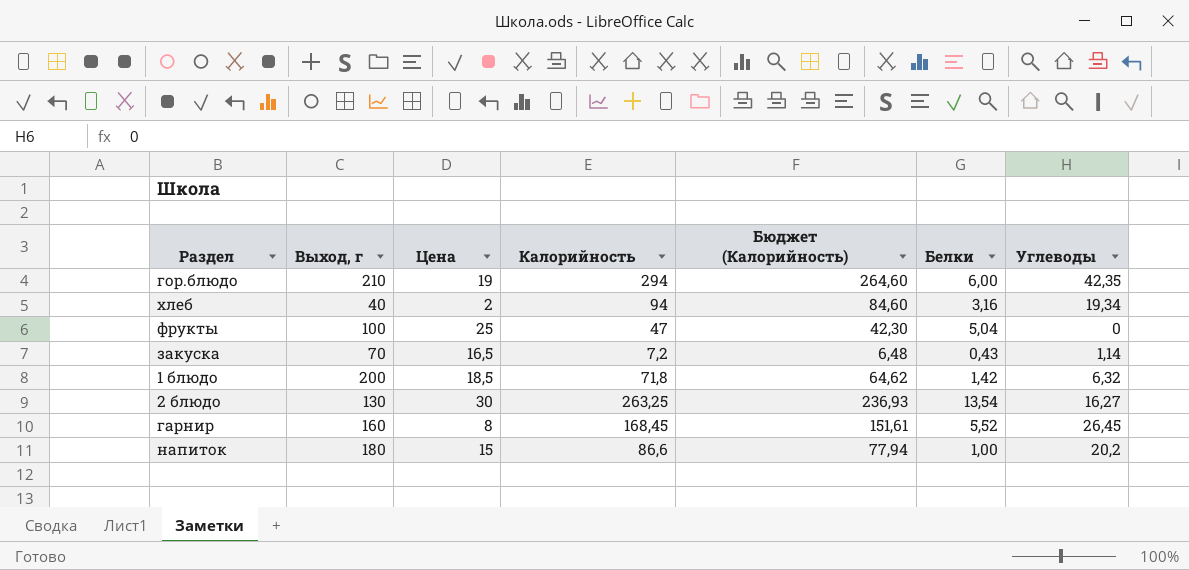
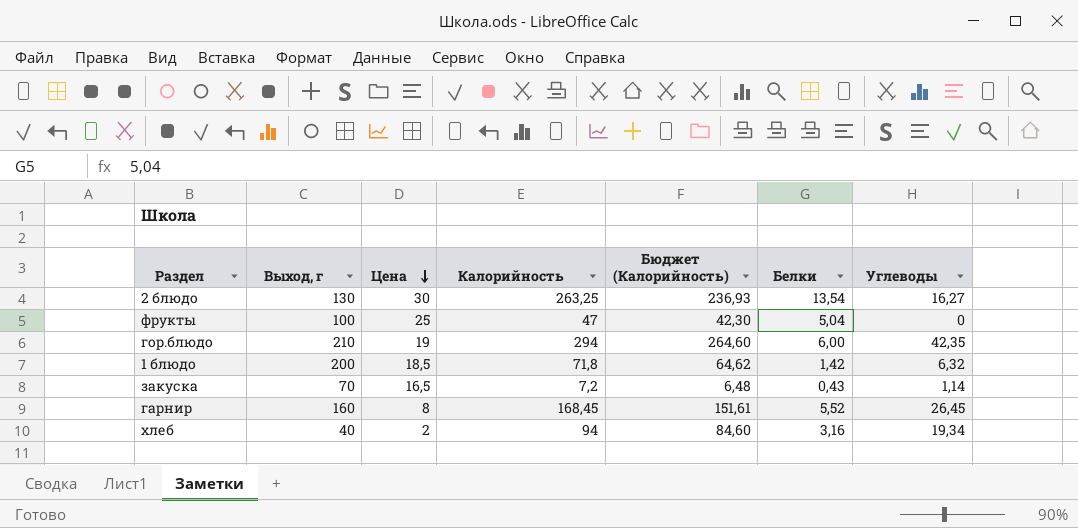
row order: none -> Цена descending
row напиток: 180 | 15 | 86,6 | 77,94 | 1,00 | 20,2 -> none

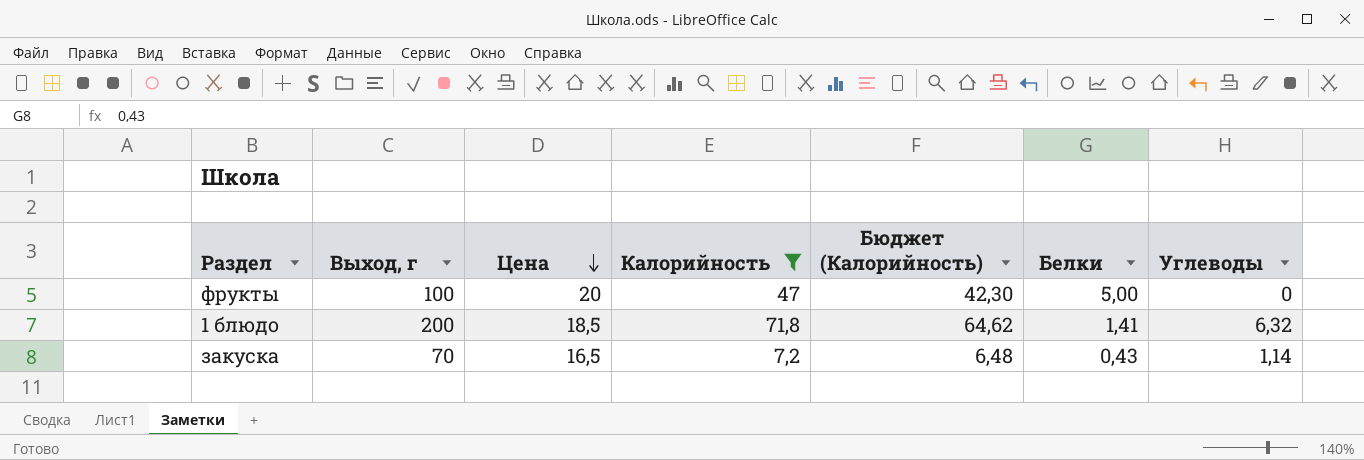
filter: none -> Калорийность <= 71,8
фрукты | Цена: 25 -> 20
фрукты | Белки: 5,04 -> 5,00
1 блюдо | Белки: 1,42 -> 1,41

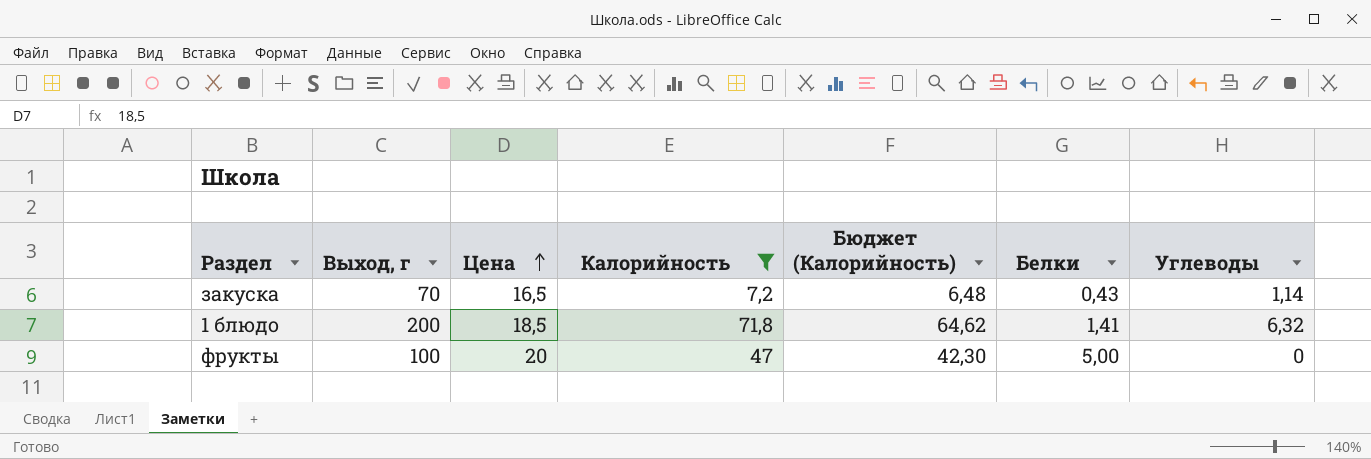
row order: Цена descending -> Цена ascending

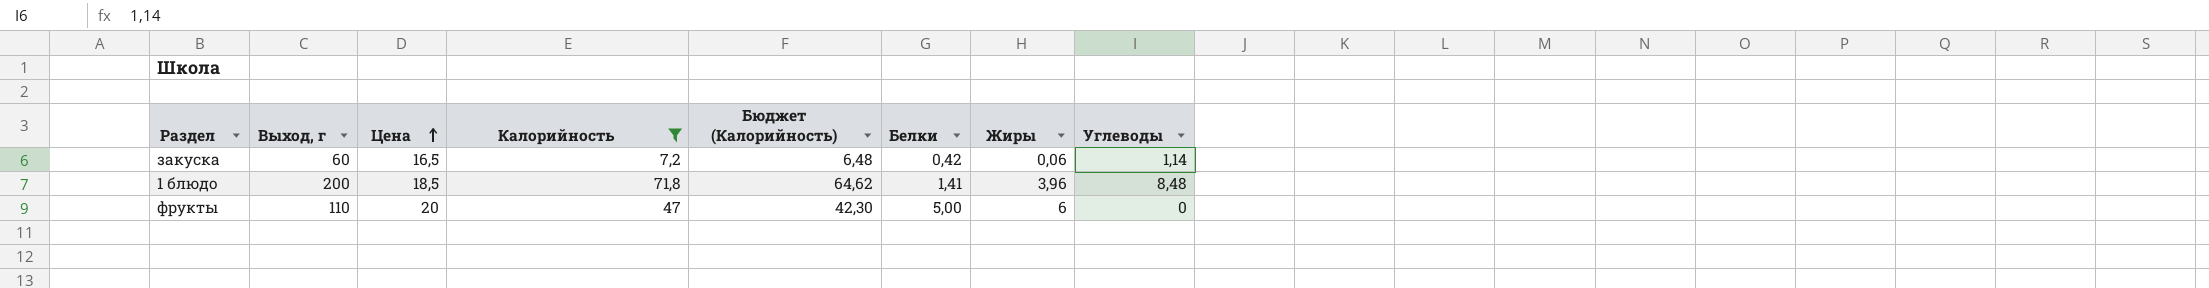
column Жиры | position: none -> 7
закуска | Выход, г: 70 -> 60
закуска | Белки: 0,43 -> 0,42
1 блюдо | Углеводы: 6,32 -> 8,48
фрукты | Выход, г: 100 -> 110

